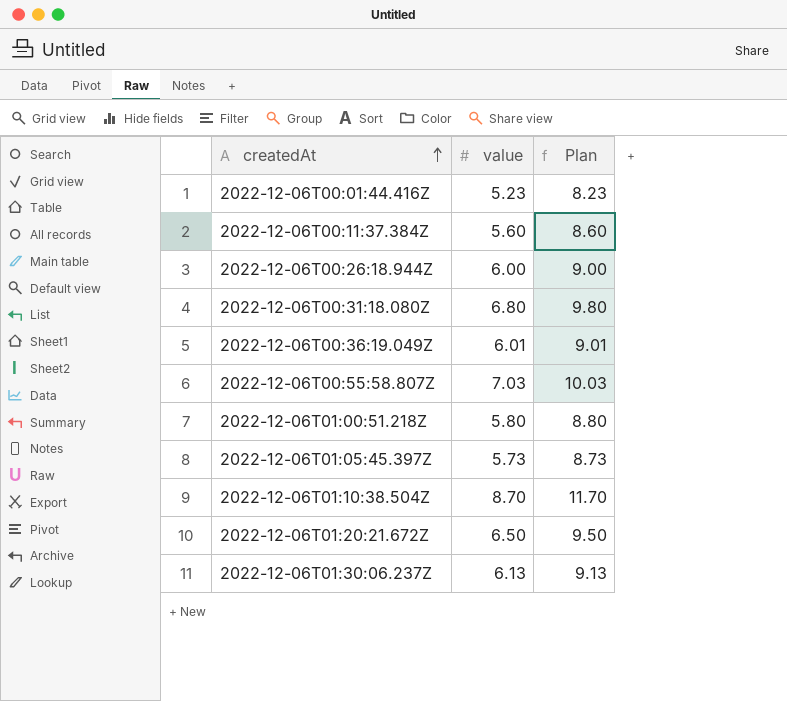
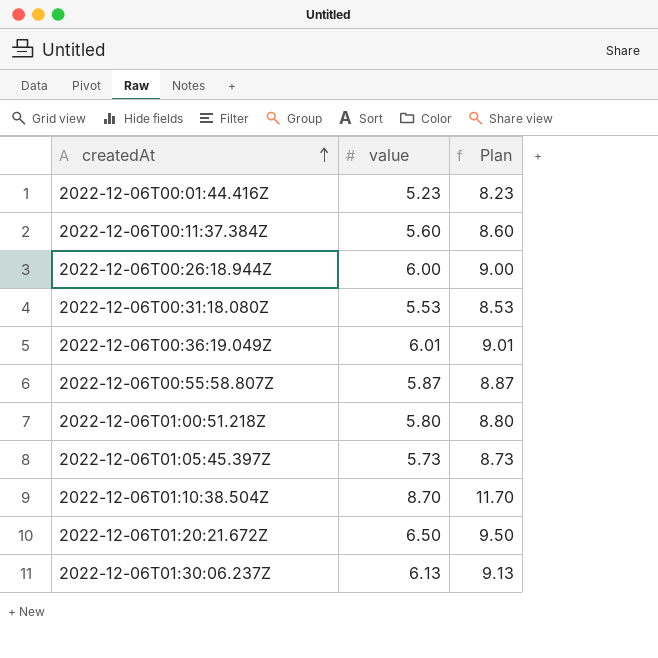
2022-12-06T00:31:18.080Z | value: 6.80 -> 5.53
2022-12-06T00:31:18.080Z | Plan: 9.80 -> 8.53
2022-12-06T00:55:58.807Z | value: 7.03 -> 5.87
2022-12-06T00:55:58.807Z | Plan: 10.03 -> 8.87

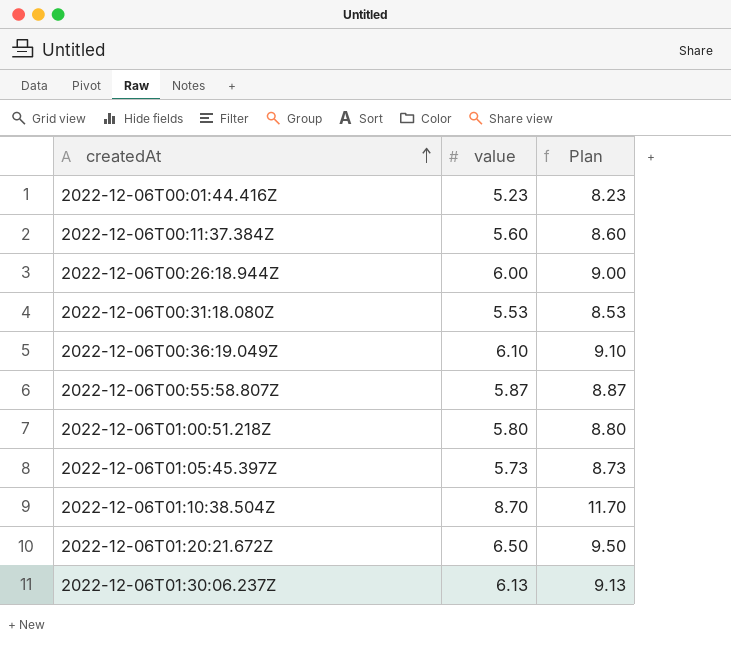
2022-12-06T00:36:19.049Z | value: 6.01 -> 6.10
2022-12-06T00:36:19.049Z | Plan: 9.01 -> 9.10

